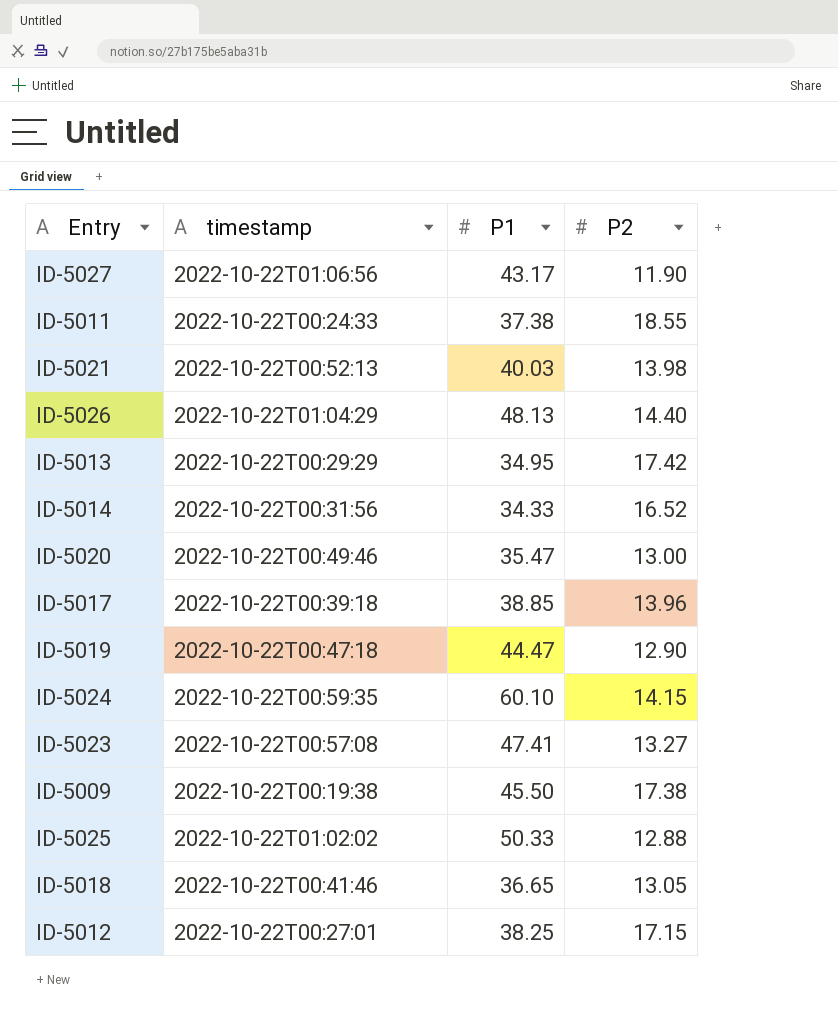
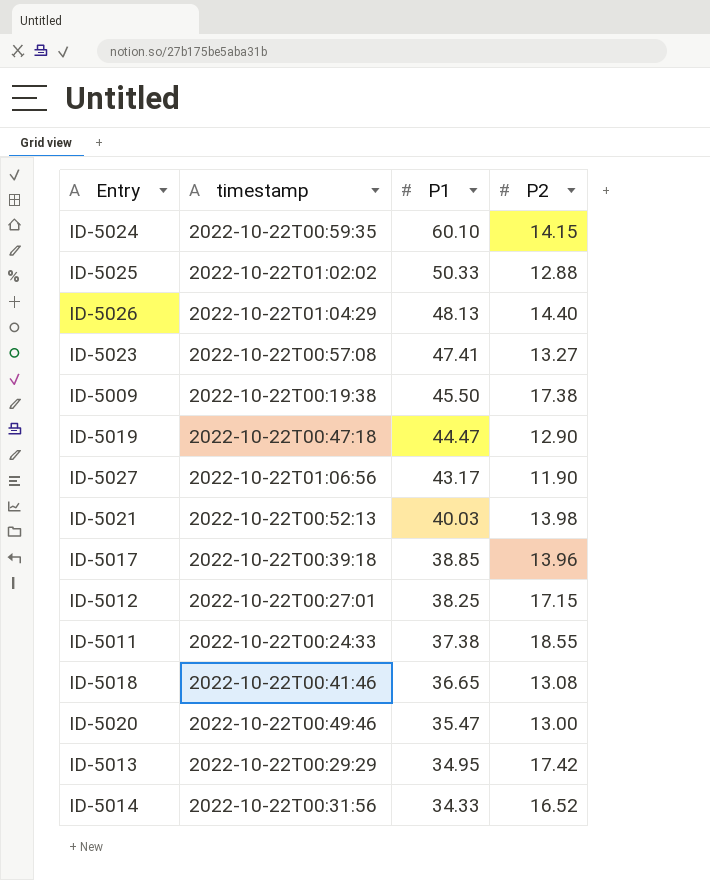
row order: none -> P1 descending
ID-5018 | P2: 13.05 -> 13.08

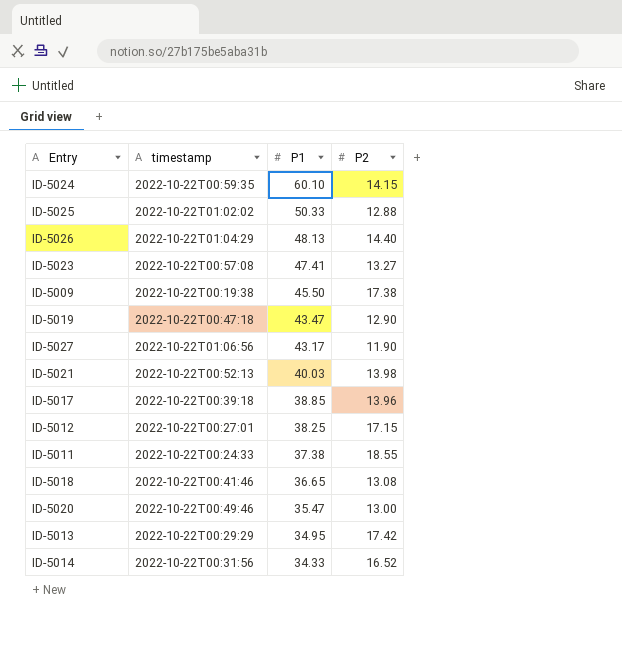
ID-5019 | P1: 44.47 -> 43.47

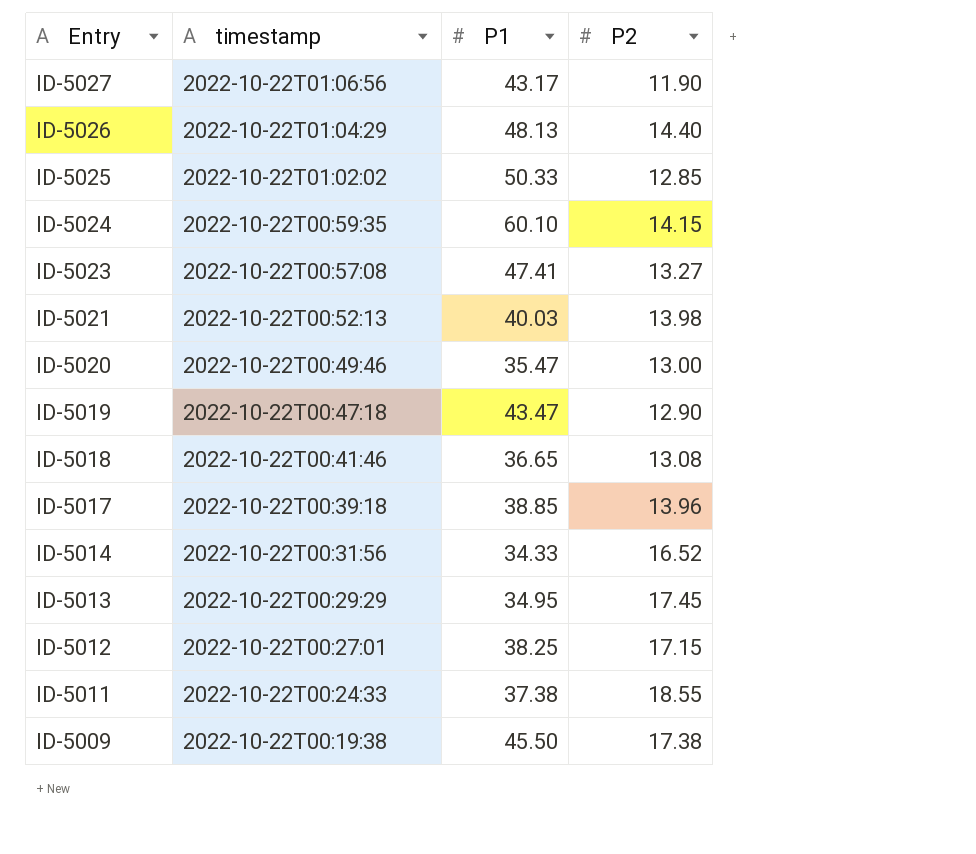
row order: P1 descending -> Entry descending
ID-5025 | P2: 12.88 -> 12.85
ID-5013 | P2: 17.42 -> 17.45

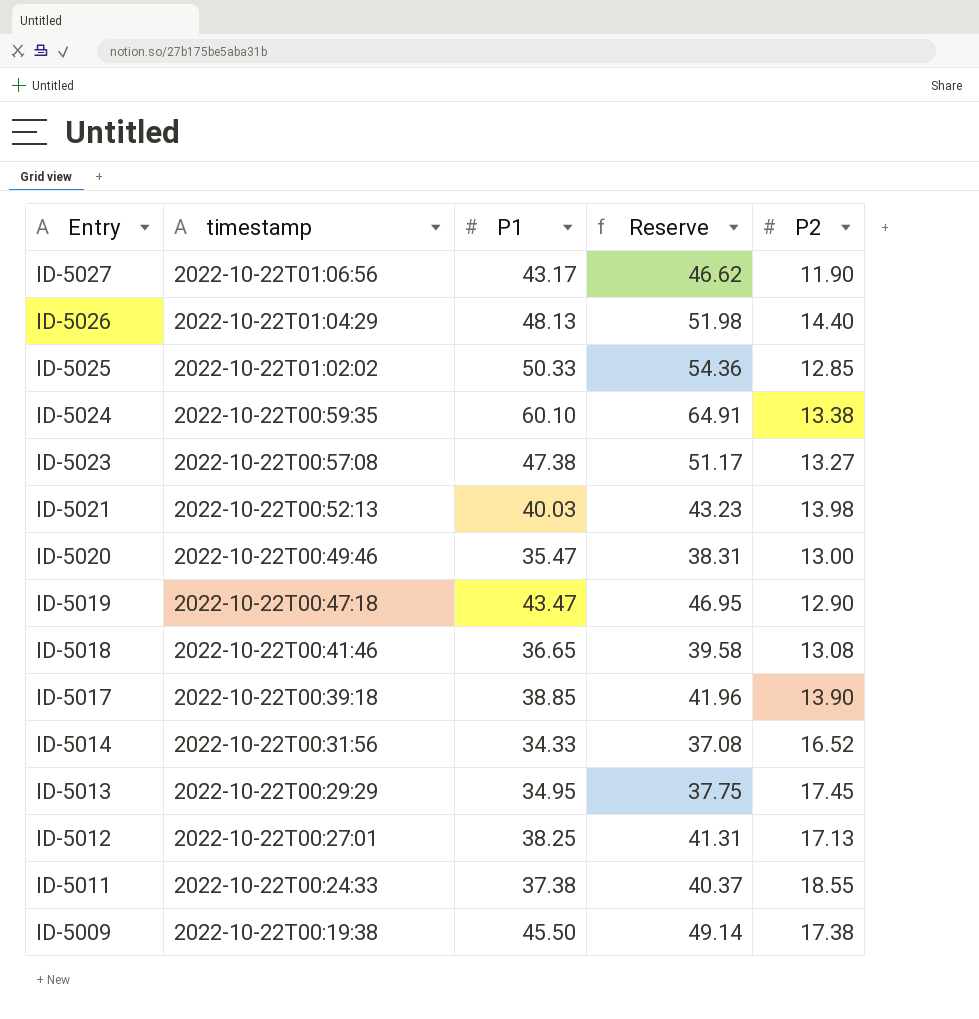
column Reserve | formula: none -> [P1] * 1.08
ID-5024 | P2: 14.15 -> 13.38
ID-5023 | P1: 47.41 -> 47.38
ID-5017 | P2: 13.96 -> 13.90
ID-5012 | P2: 17.15 -> 17.13

